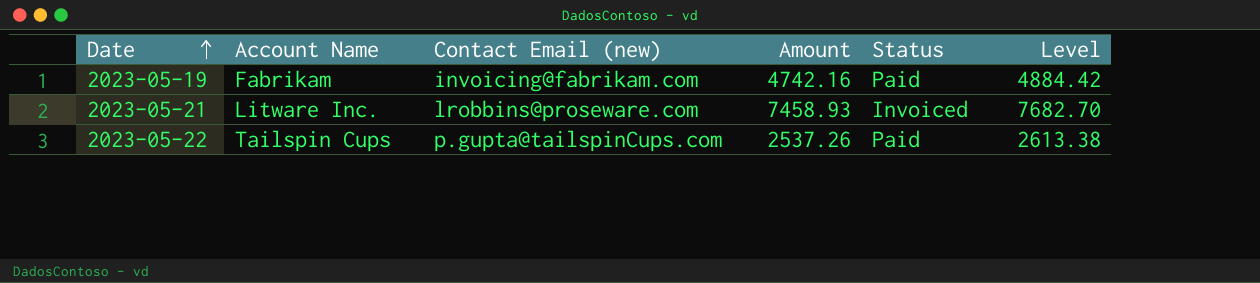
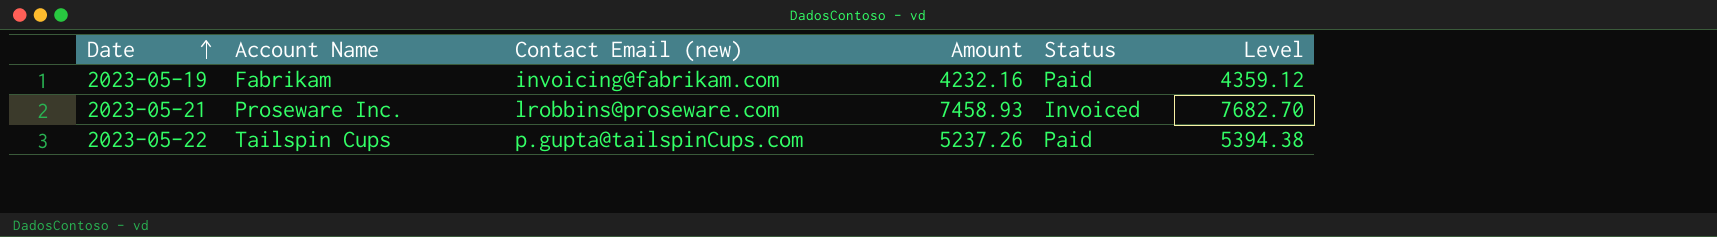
2023-05-19 | Amount: 4742.16 -> 4232.16
2023-05-19 | Level: 4884.42 -> 4359.12
2023-05-21 | Account Name: Litware Inc. -> Proseware Inc.
2023-05-22 | Amount: 2537.26 -> 5237.26
2023-05-22 | Level: 2613.38 -> 5394.38

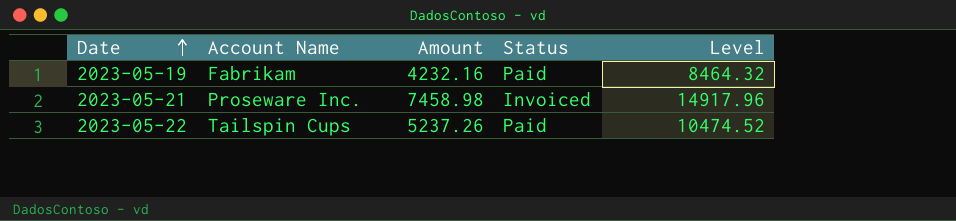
column Contact Email (new) | position: 3 -> none
column Level | formula: [Amount] * 1.03 -> [Amount] * 2
2023-05-21 | Amount: 7458.93 -> 7458.98

